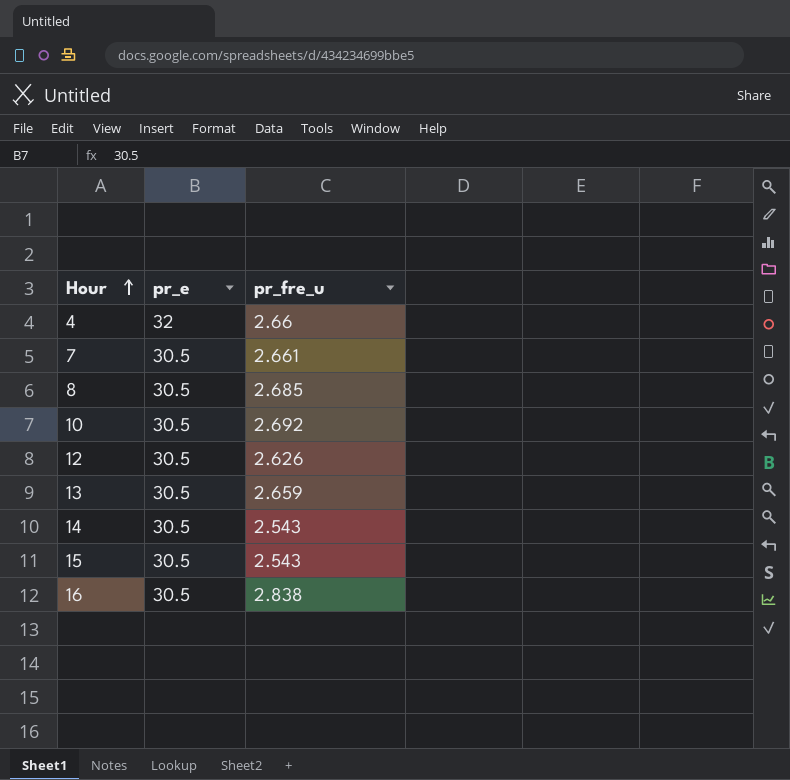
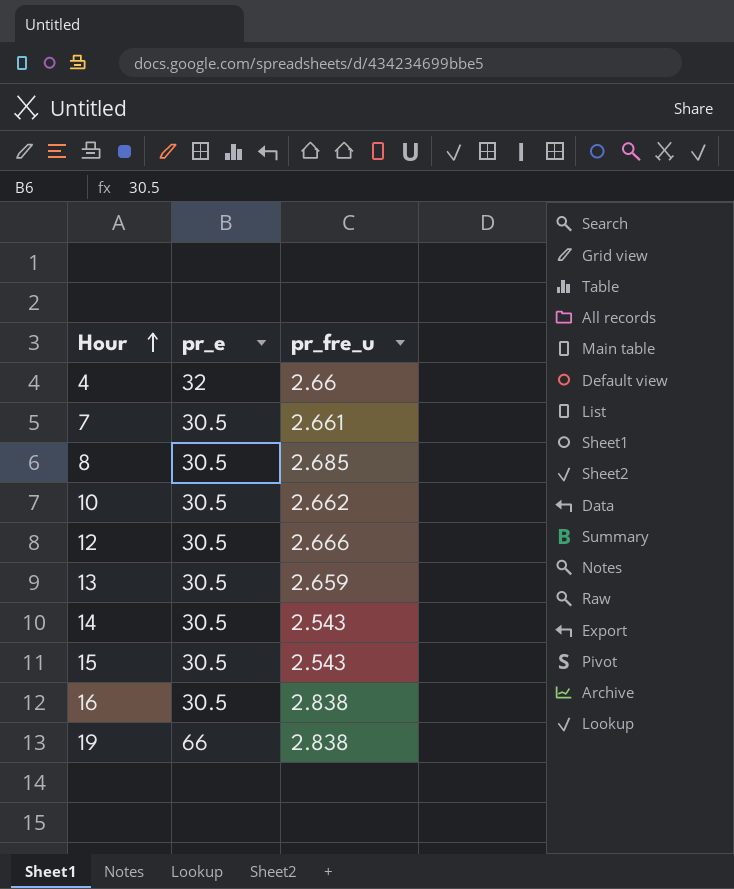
10 | pr_fre_u: 2.692 -> 2.662
12 | pr_fre_u: 2.626 -> 2.666
row 19: none -> 66 | 2.838

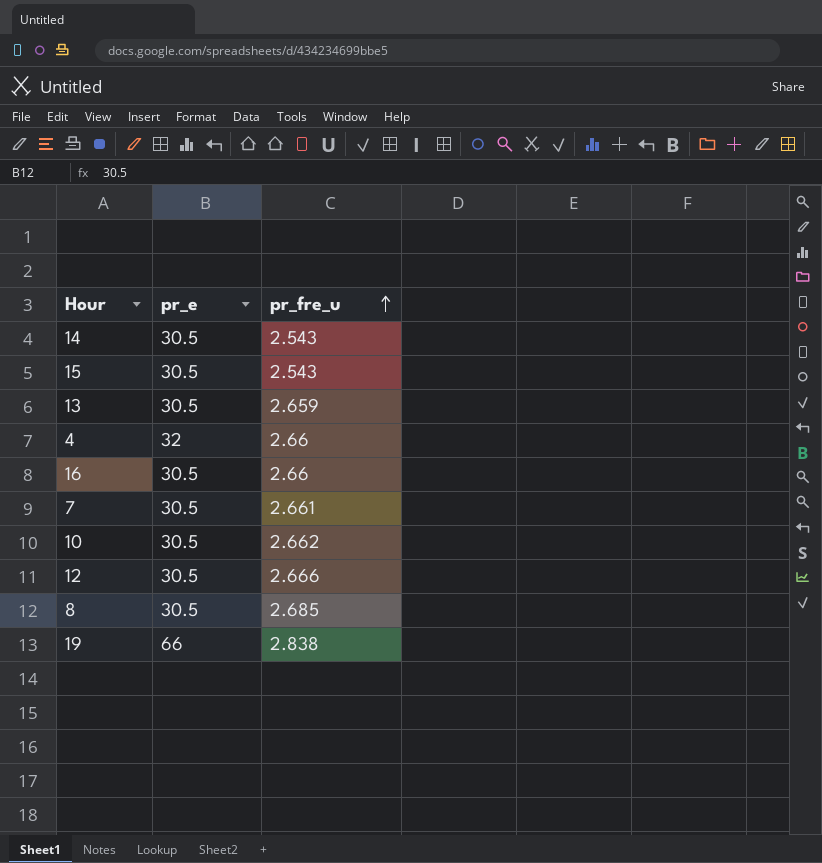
row order: Hour ascending -> pr_fre_u ascending
16 | pr_fre_u: 2.838 -> 2.66

